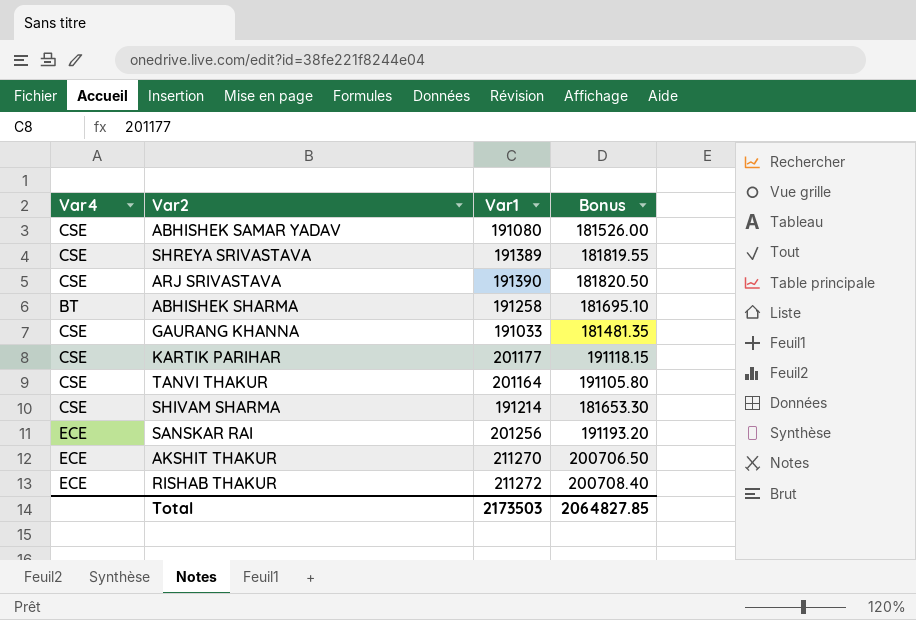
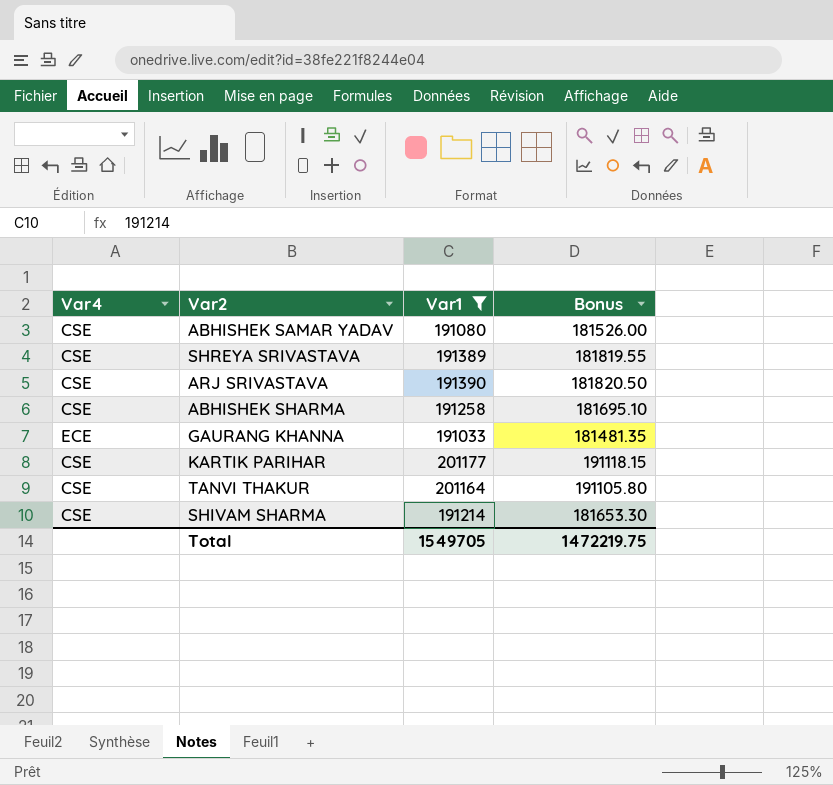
filter: none -> Var1 <= 201177
ABHISHEK SHARMA | Var4: BT -> CSE
GAURANG KHANNA | Var4: CSE -> ECE
Total | Var1: 2173503 -> 1549705
Total | Bonus: 2064827.85 -> 1472219.75

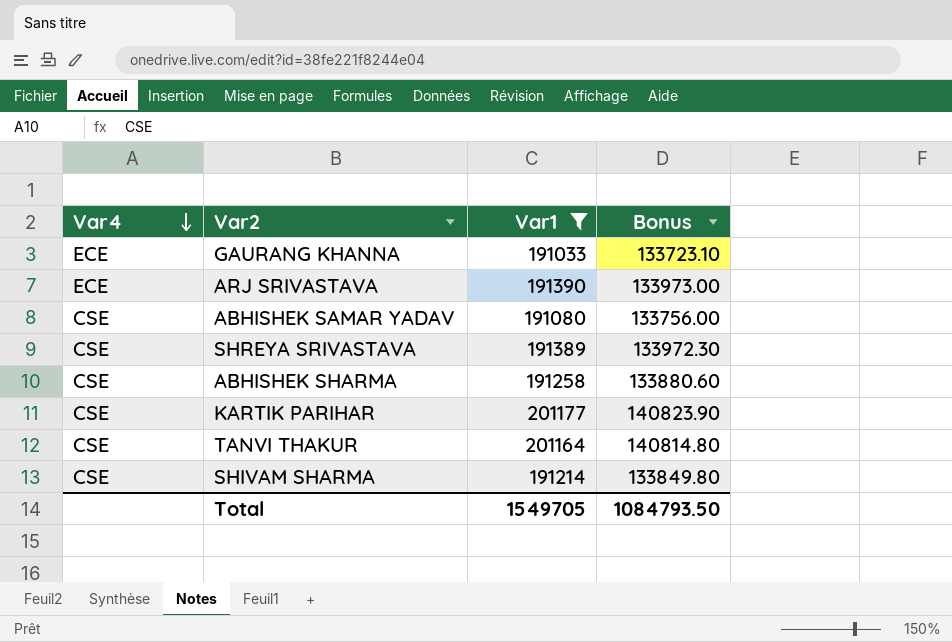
row order: none -> Var4 descending
column Bonus | formula: [Var1] * 0.95 -> [Var1] * 0.7
ARJ SRIVASTAVA | Var4: CSE -> ECE
Total | Bonus: 1472219.75 -> 1084793.50

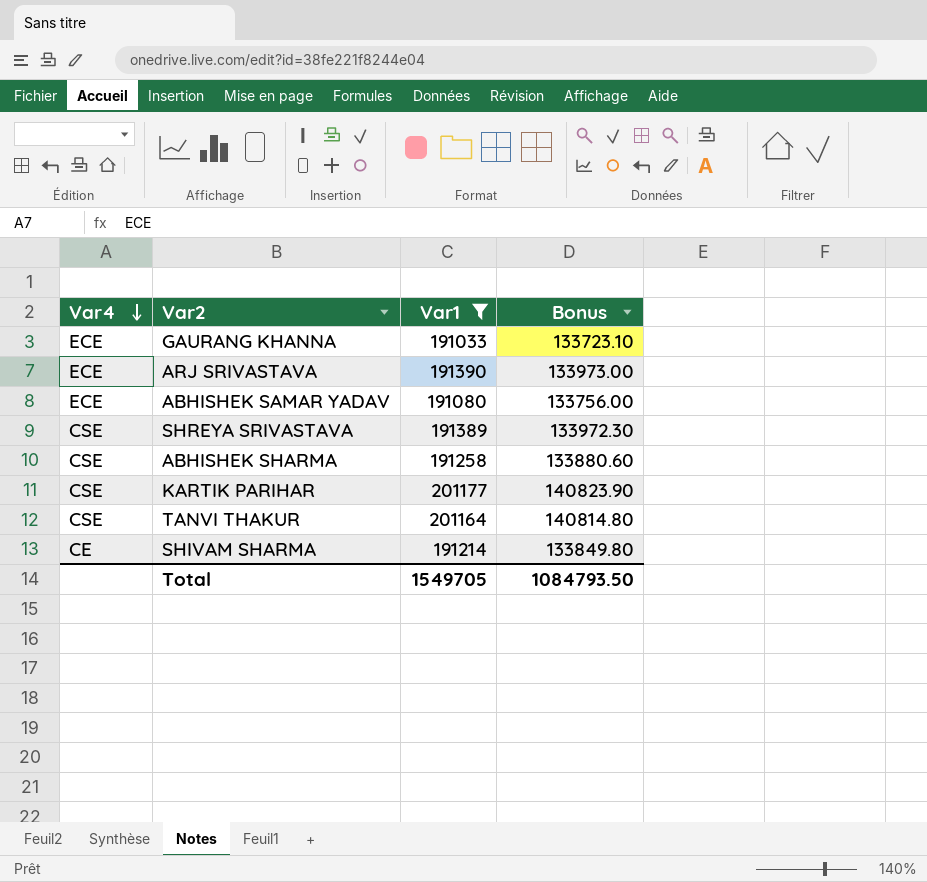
ABHISHEK SAMAR YADAV | Var4: CSE -> ECE
SHIVAM SHARMA | Var4: CSE -> CE

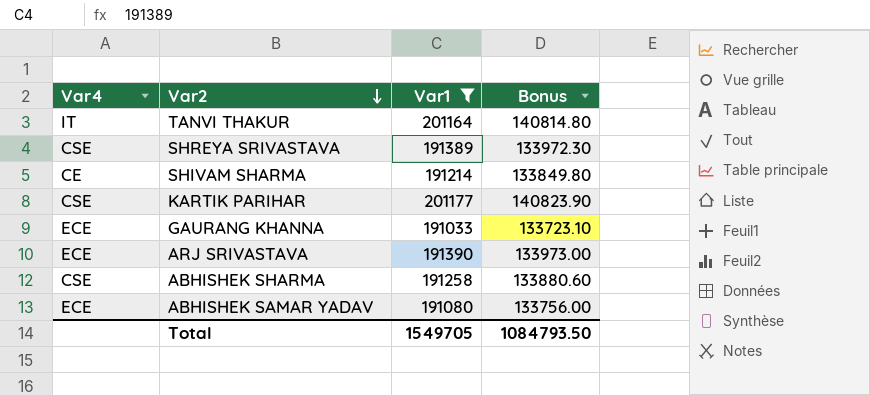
row order: Var4 descending -> Var2 descending
TANVI THAKUR | Var4: CSE -> IT

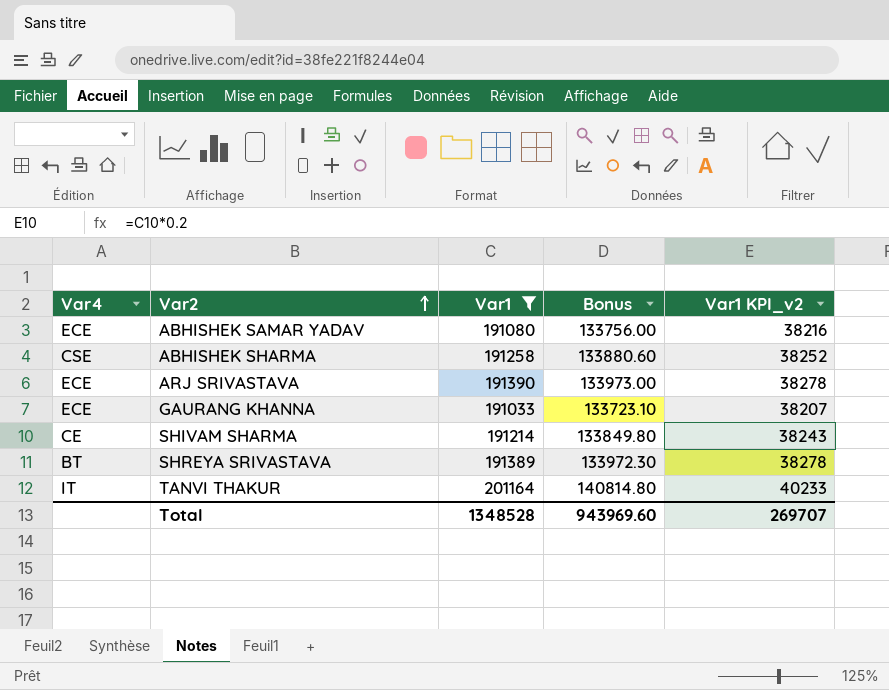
row order: Var2 descending -> Var2 ascending
column Var1 KPI_v2 | formula: none -> [Var1] * 0.2
row KARTIK PARIHAR: CSE | 201177 | 140823.90 -> none
SHREYA SRIVASTAVA | Var4: CSE -> BT
Total | Var1: 1549705 -> 1348528
Total | Bonus: 1084793.50 -> 943969.60

